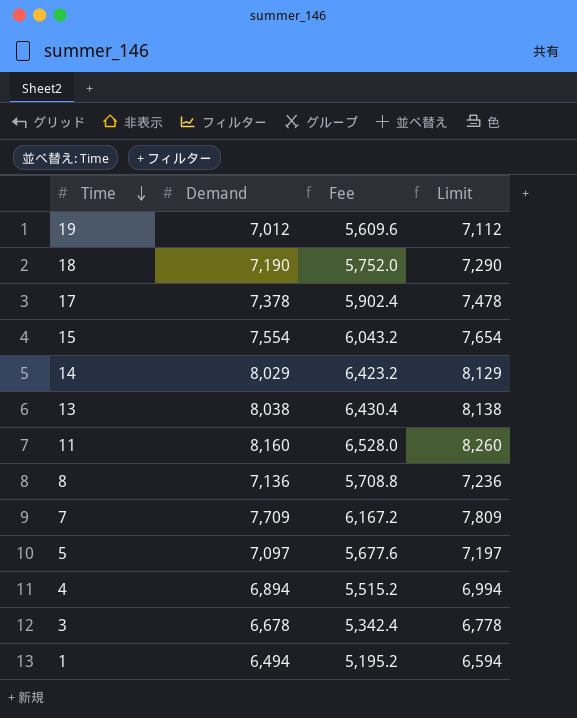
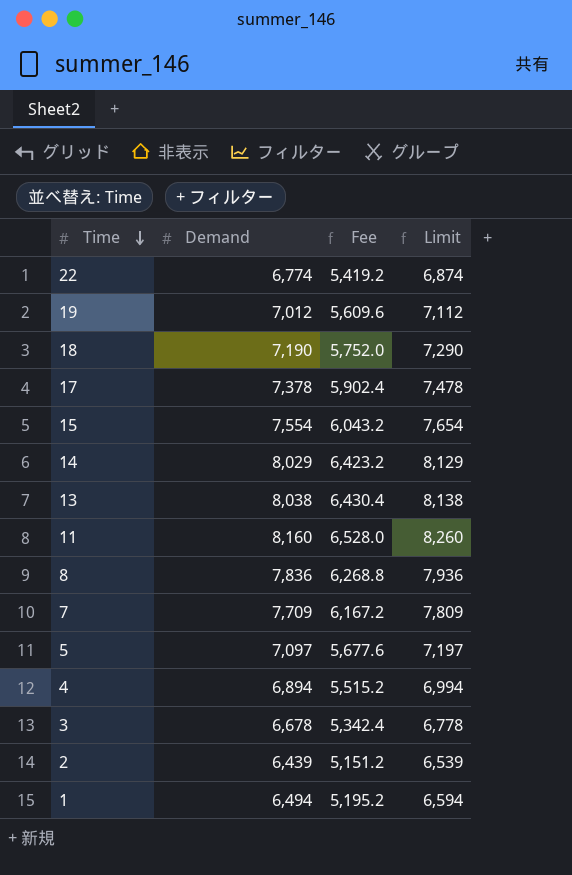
row 22: none -> 6,774 | 5,419.2 | 6,874
8 | Demand: 7,136 -> 7,836
8 | Fee: 5,708.8 -> 6,268.8
8 | Limit: 7,236 -> 7,936
row 2: none -> 6,439 | 5,151.2 | 6,539

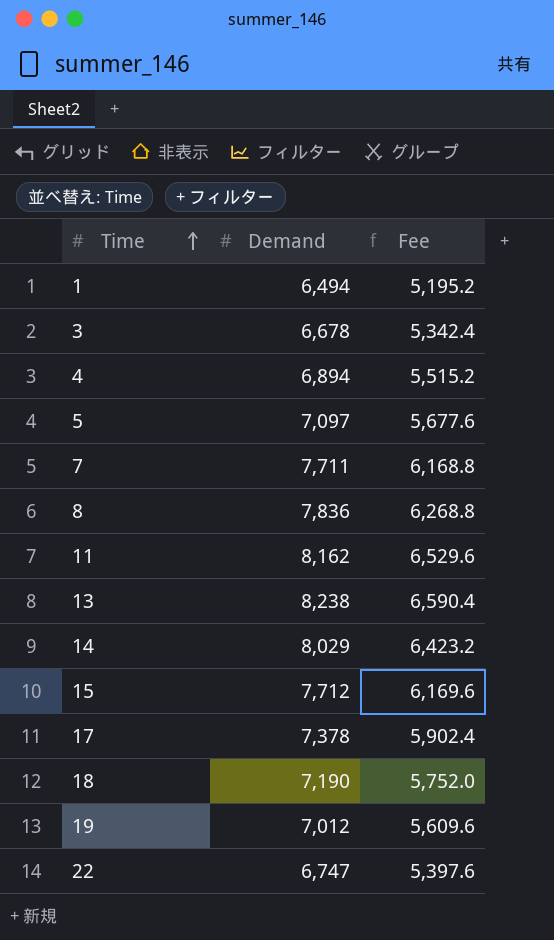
row order: Time descending -> Time ascending
column Limit | formula: [Demand] + 100 -> none
row 2: 6,439 | 5,151.2 | 6,539 -> none
7 | Demand: 7,709 -> 7,711
7 | Fee: 6,167.2 -> 6,168.8
11 | Demand: 8,160 -> 8,162
11 | Fee: 6,528.0 -> 6,529.6
13 | Demand: 8,038 -> 8,238
13 | Fee: 6,430.4 -> 6,590.4
15 | Demand: 7,554 -> 7,712
15 | Fee: 6,043.2 -> 6,169.6
22 | Demand: 6,774 -> 6,747
22 | Fee: 5,419.2 -> 5,397.6

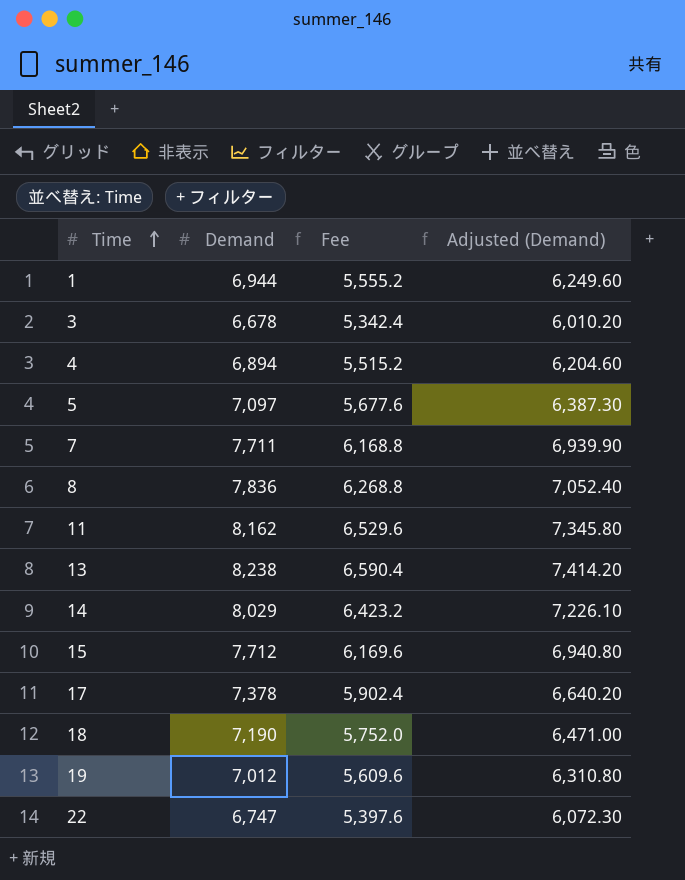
column Adjusted (Demand) | formula: none -> [Demand] * 0.9
1 | Demand: 6,494 -> 6,944
1 | Fee: 5,195.2 -> 5,555.2

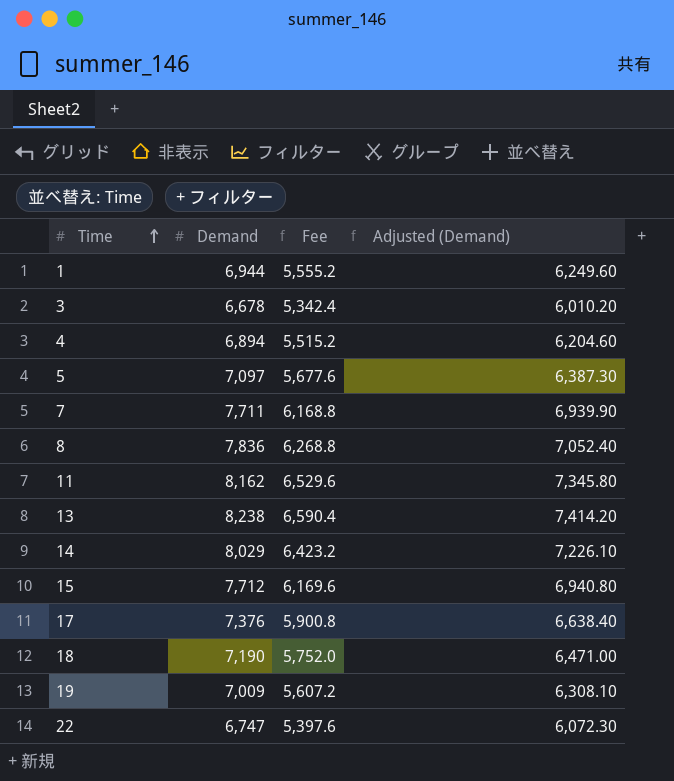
17 | Demand: 7,378 -> 7,376
17 | Fee: 5,902.4 -> 5,900.8
17 | Adjusted (Demand): 6,640.20 -> 6,638.40
19 | Demand: 7,012 -> 7,009
19 | Fee: 5,609.6 -> 5,607.2
19 | Adjusted (Demand): 6,310.80 -> 6,308.10

